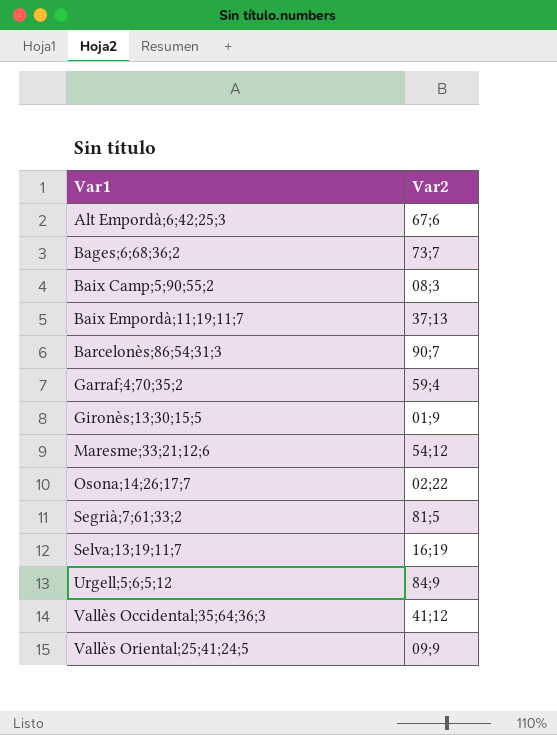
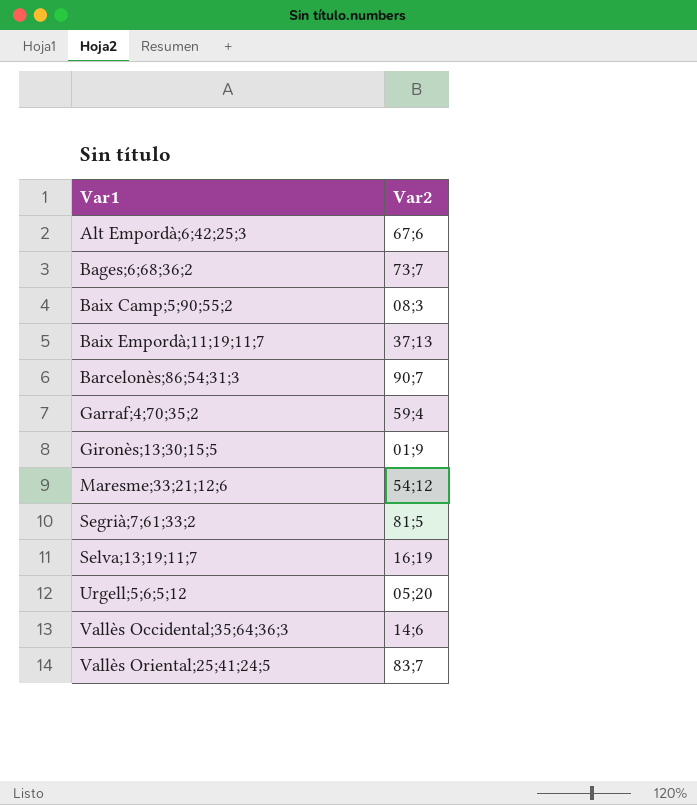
row Osona;14;26;17;7: 02;22 -> none
Urgell;5;6;5;12 | Var2: 84;9 -> 05;20
Vallès Occidental;35;64;36;3 | Var2: 41;12 -> 14;6
Vallès Oriental;25;41;24;5 | Var2: 09;9 -> 83;7

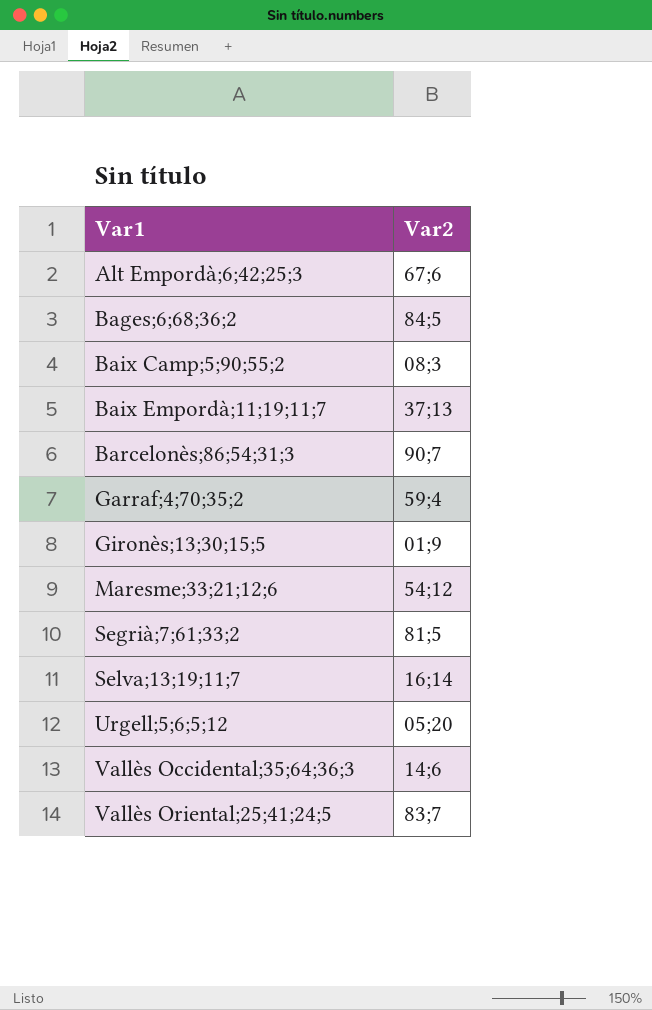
Bages;6;68;36;2 | Var2: 73;7 -> 84;5
Selva;13;19;11;7 | Var2: 16;19 -> 16;14

